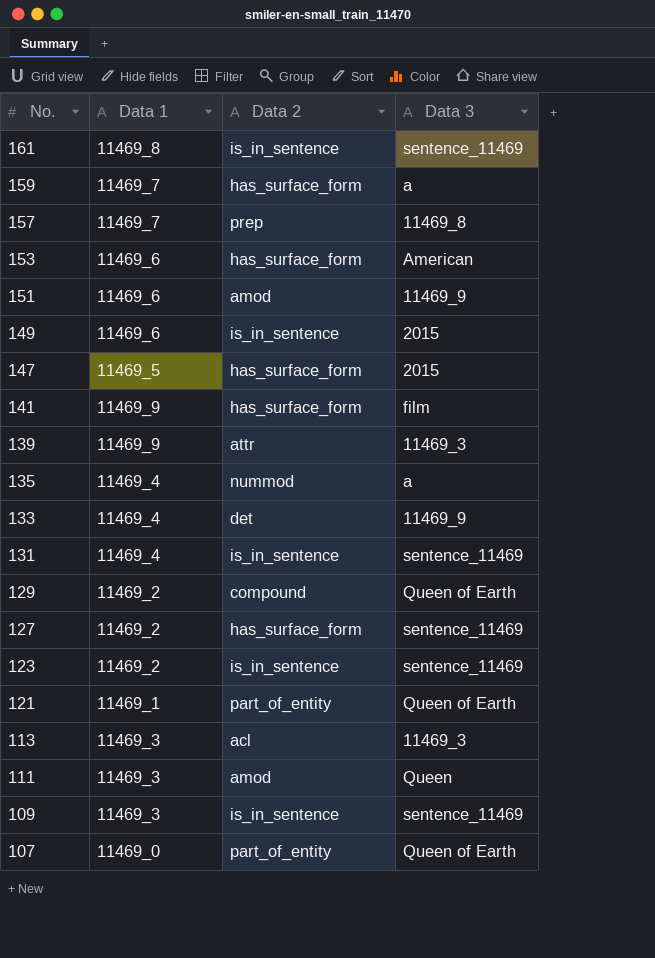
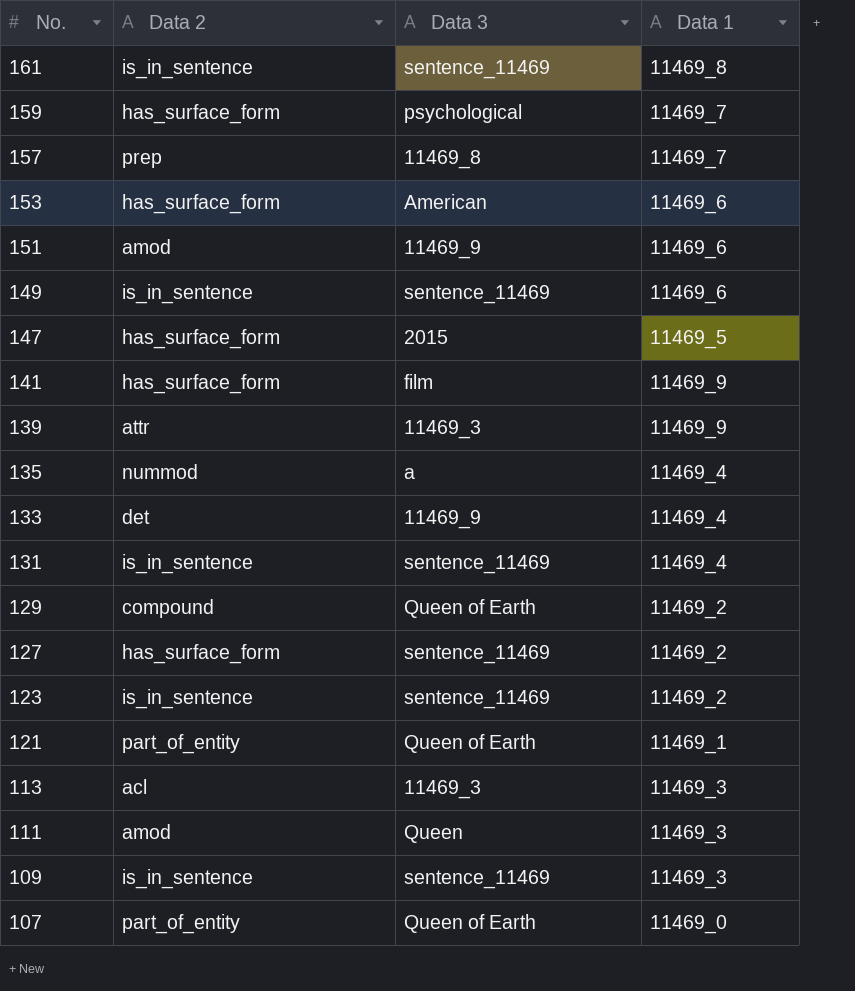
column Data 1 | position: 2 -> 4
159 | Data 3: a -> psychological
149 | Data 3: 2015 -> sentence_11469

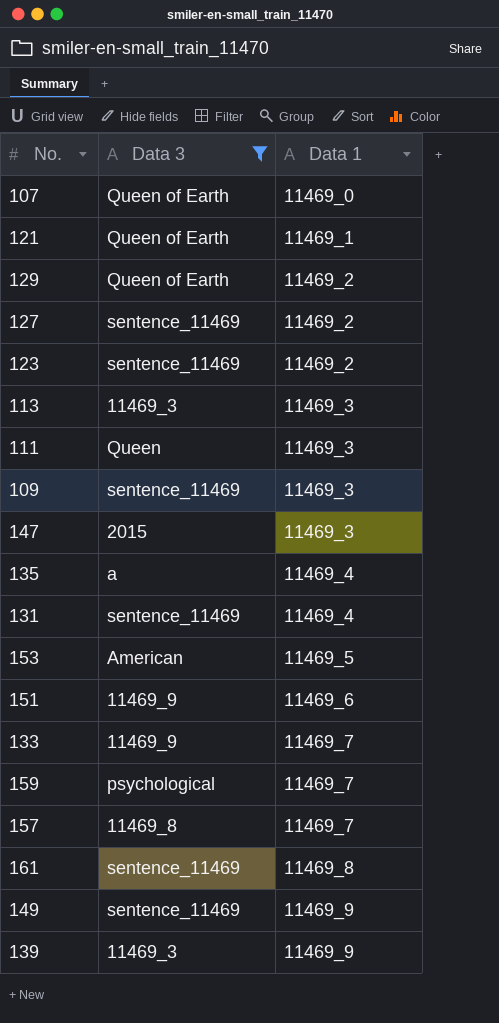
filter: none -> Data 3 != film
row order: No. descending -> Data 1 ascending
column Data 2 | position: 2 -> none
147 | Data 1: 11469_5 -> 11469_3
153 | Data 1: 11469_6 -> 11469_5
133 | Data 1: 11469_4 -> 11469_7
149 | Data 1: 11469_6 -> 11469_9

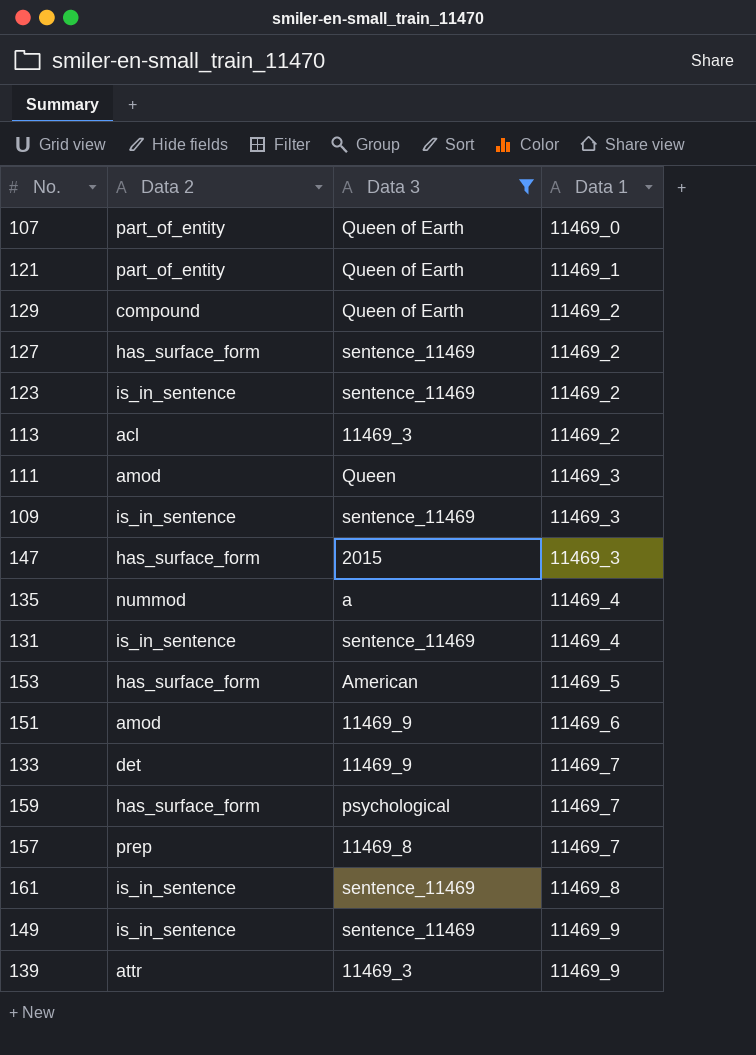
column Data 2 | position: none -> 2
113 | Data 1: 11469_3 -> 11469_2

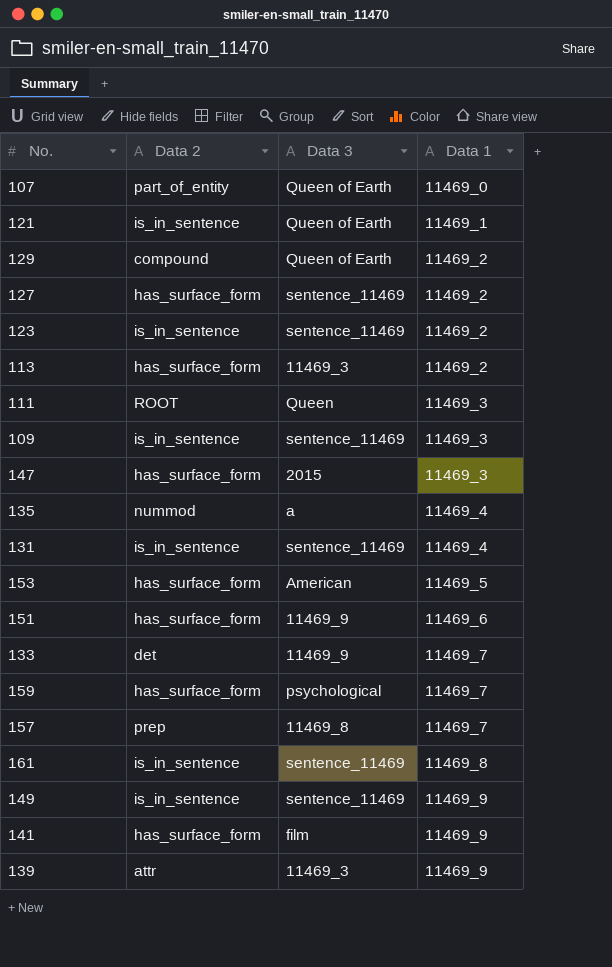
filter: Data 3 != film -> none
121 | Data 2: part_of_entity -> is_in_sentence
113 | Data 2: acl -> has_surface_form
111 | Data 2: amod -> ROOT
151 | Data 2: amod -> has_surface_form

